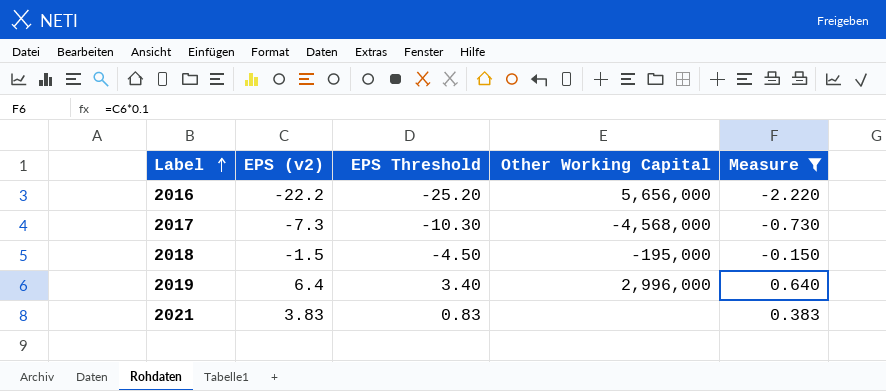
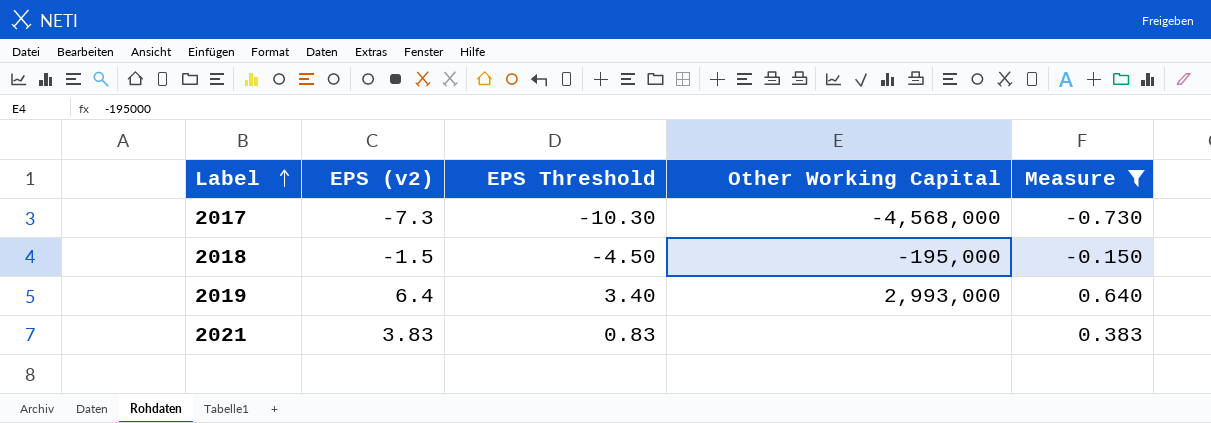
row 2016: -22.2 | -25.20 | 5,656,000 | -2.220 -> none
2019 | Other Working Capital: 2,996,000 -> 2,993,000

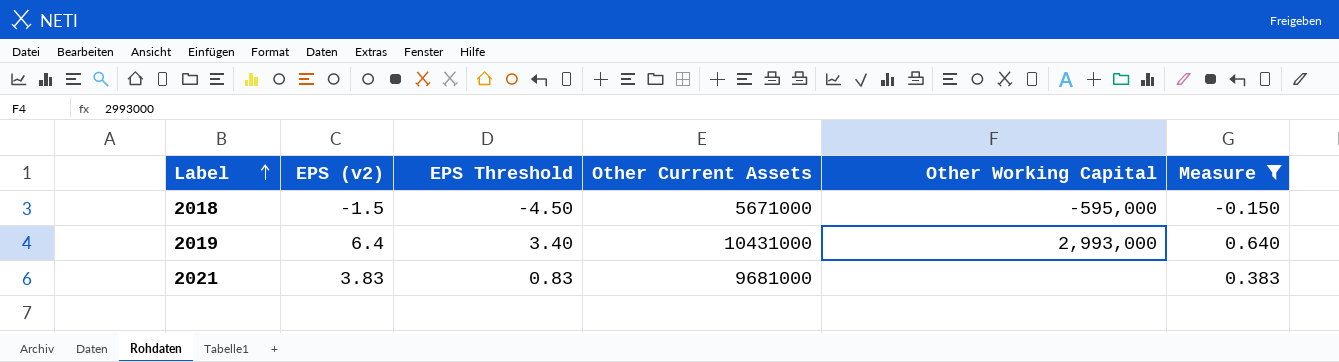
column Other Current Assets | position: none -> 4
row 2017: -7.3 | -10.30 | -4,568,000 | -0.730 -> none
2018 | Other Working Capital: -195,000 -> -595,000

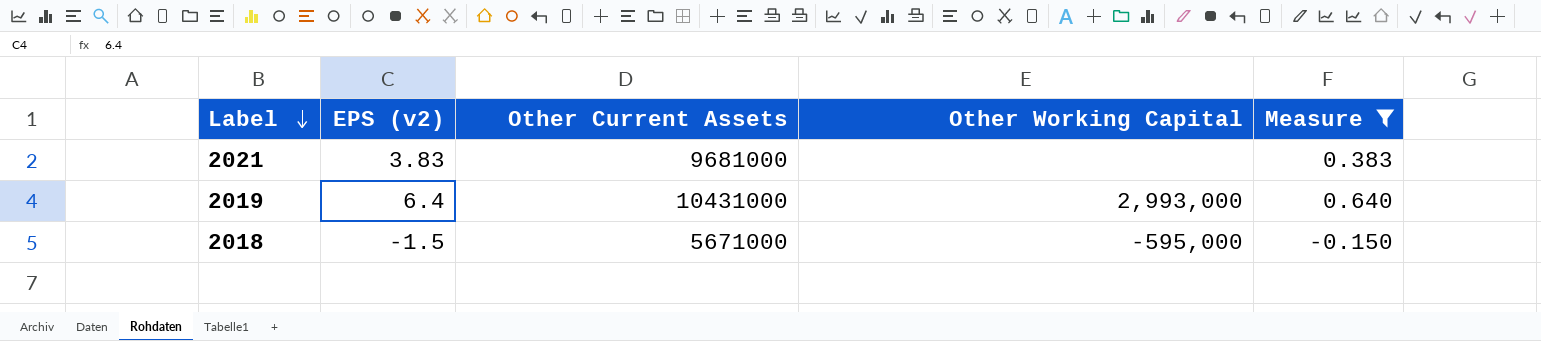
row order: Label ascending -> Label descending
column EPS Threshold | formula: [EPS (v2)] - 3 -> none

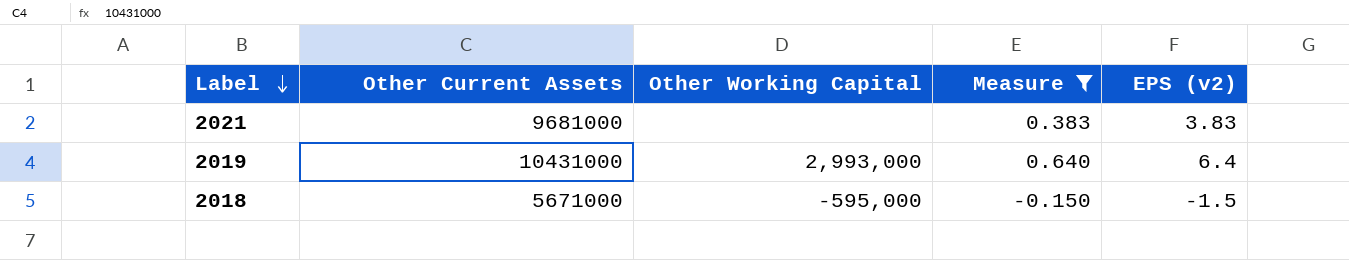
column EPS (v2) | position: 2 -> 5

